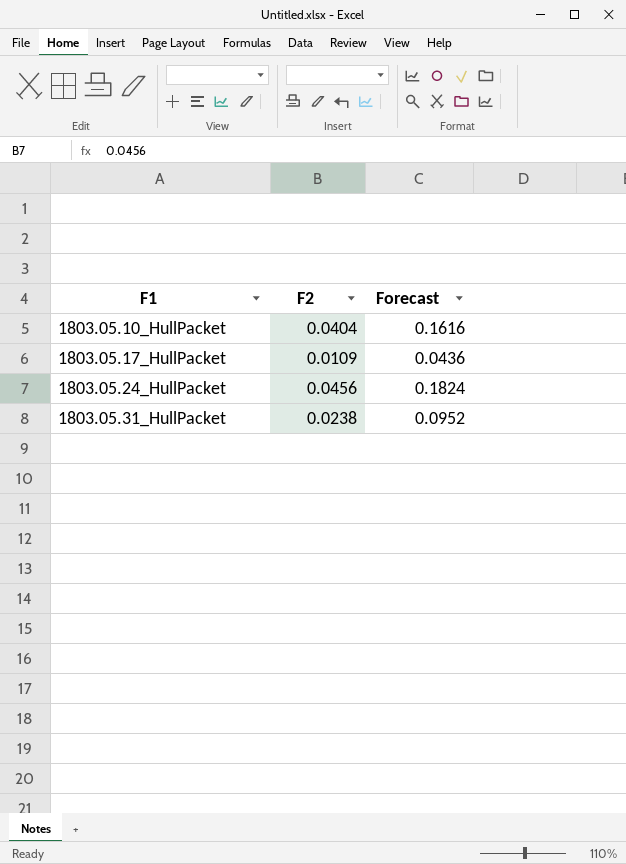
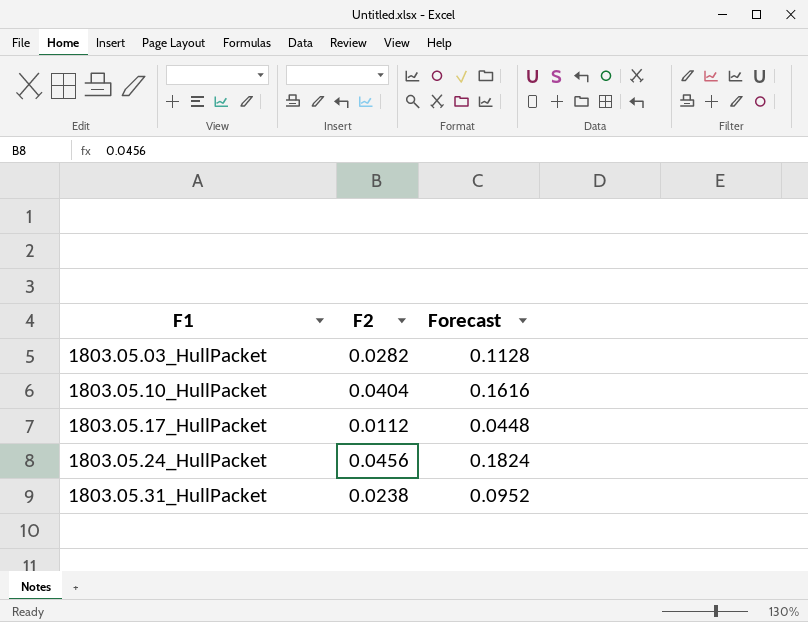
row 1803.05.03_HullPacket: none -> 0.0282 | 0.1128
1803.05.17_HullPacket | F2: 0.0109 -> 0.0112
1803.05.17_HullPacket | Forecast: 0.0436 -> 0.0448

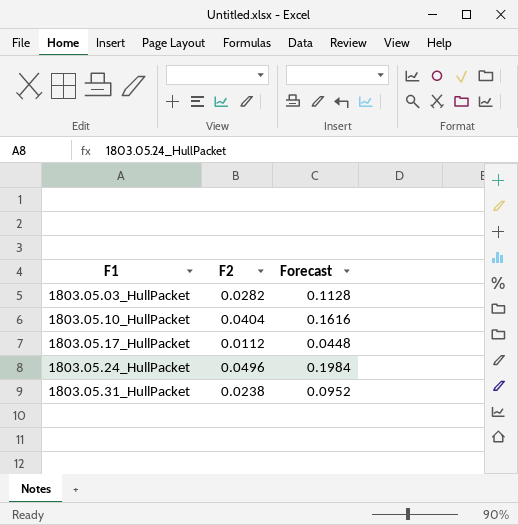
1803.05.24_HullPacket | F2: 0.0456 -> 0.0496
1803.05.24_HullPacket | Forecast: 0.1824 -> 0.1984

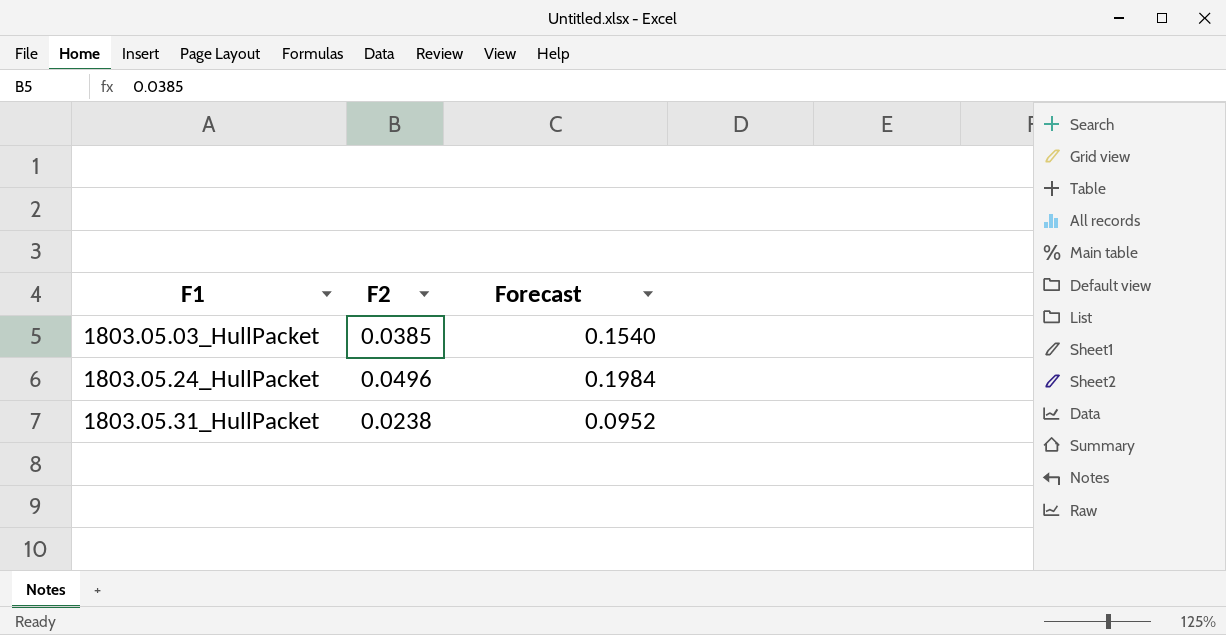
row 1803.05.10_HullPacket: 0.0404 | 0.1616 -> none
row 1803.05.17_HullPacket: 0.0112 | 0.0448 -> none
1803.05.03_HullPacket | F2: 0.0282 -> 0.0385
1803.05.03_HullPacket | Forecast: 0.1128 -> 0.1540

